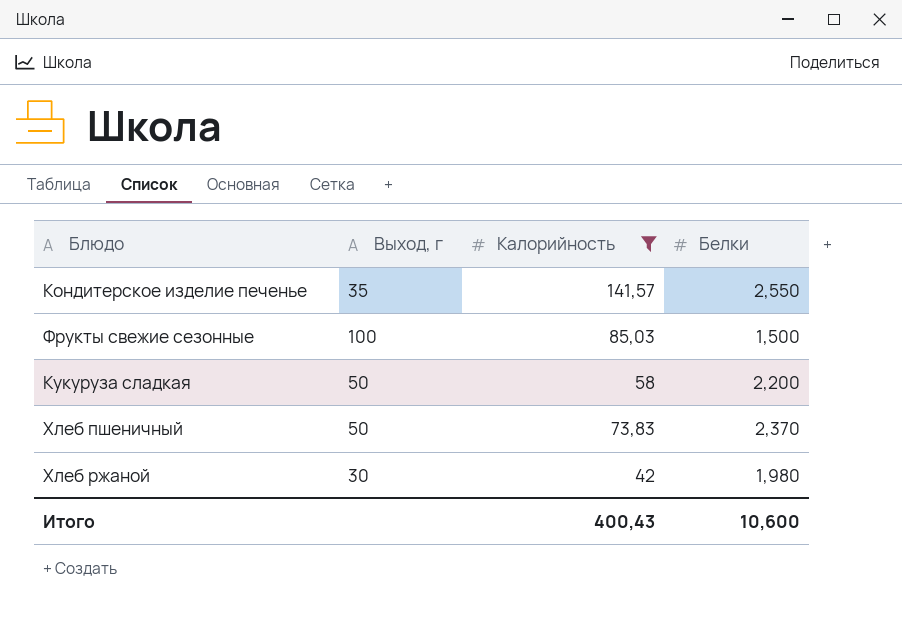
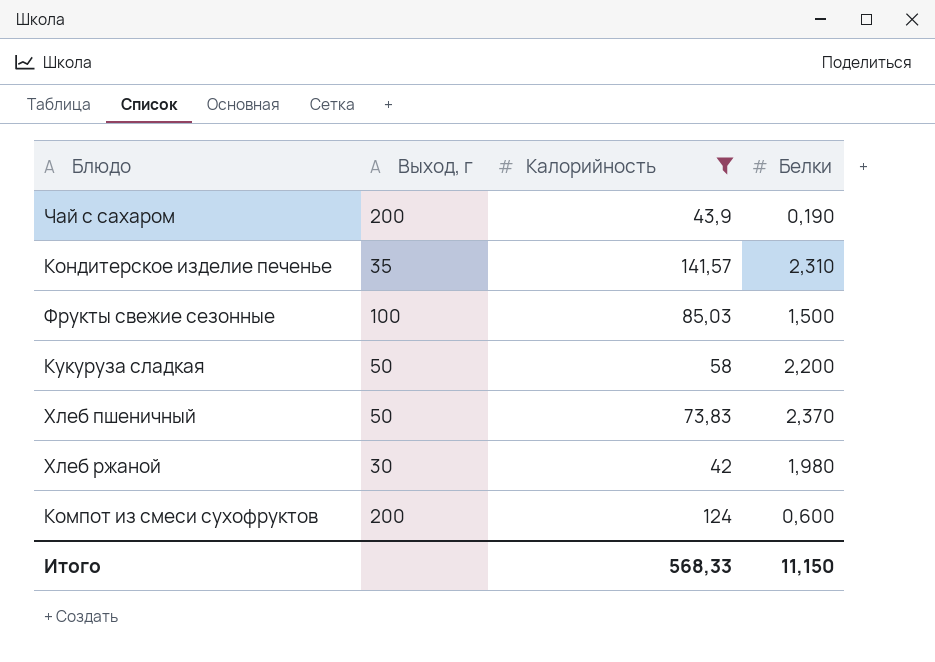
row Чай с сахаром: none -> 200 | 43,9 | 0,190
Кондитерское изделие печенье | Белки: 2,550 -> 2,310
row Компот из смеси сухофруктов: none -> 200 | 124 | 0,600
Итого | Калорийность: 400,43 -> 568,33
Итого | Белки: 10,600 -> 11,150

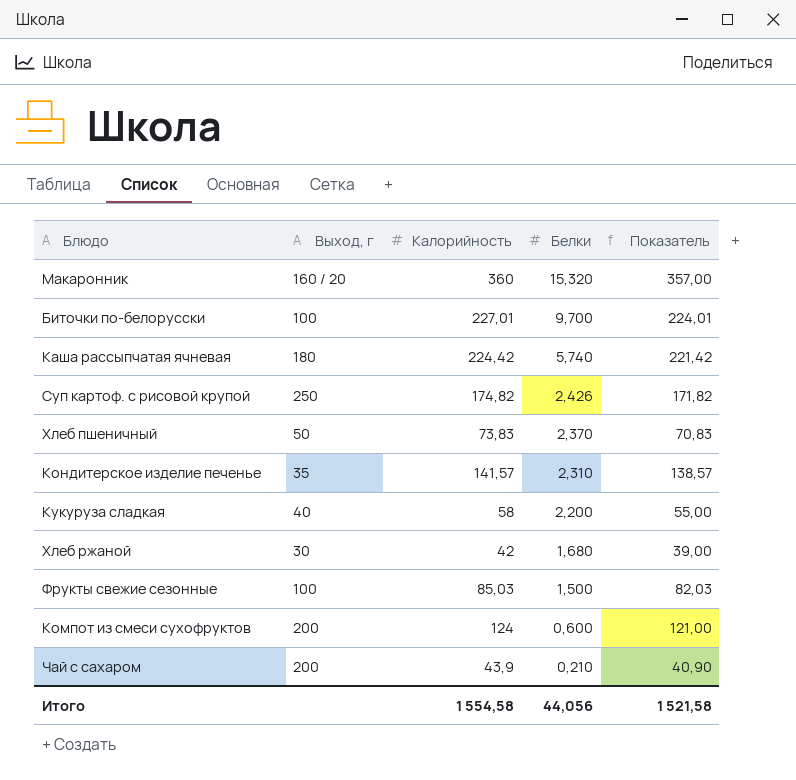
filter: Калорийность <= 141,57 -> none
row order: none -> Белки descending
column Показатель | formula: none -> [Калорийность] - 3
Кукуруза сладкая | Выход, г: 50 -> 40
Хлеб ржаной | Белки: 1,980 -> 1,680
Чай с сахаром | Белки: 0,190 -> 0,210
Итого | Калорийность: 568,33 -> 1 554,58
Итого | Белки: 11,150 -> 44,056

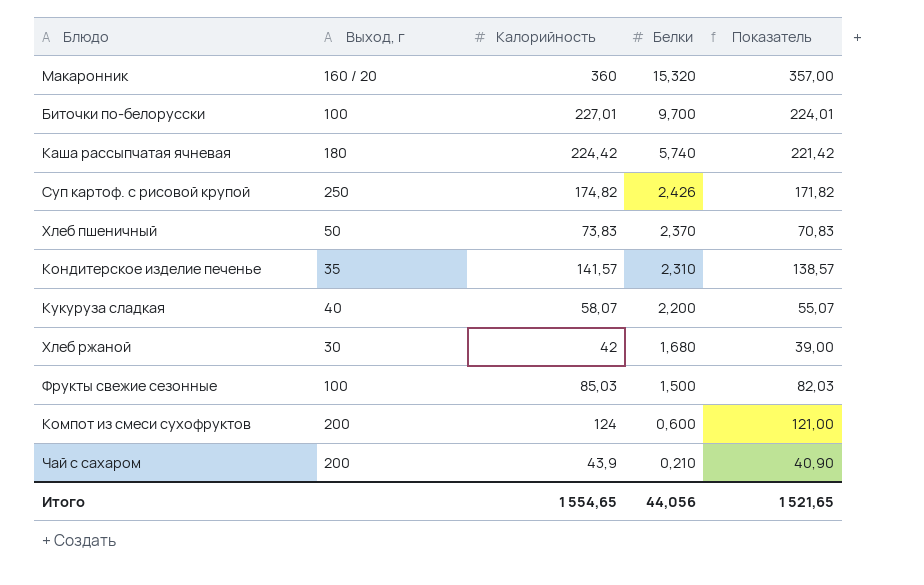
Кукуруза сладкая | Калорийность: 58 -> 58,07
Кукуруза сладкая | Показатель: 55,00 -> 55,07
Итого | Калорийность: 1 554,58 -> 1 554,65
Итого | Показатель: 1 521,58 -> 1 521,65

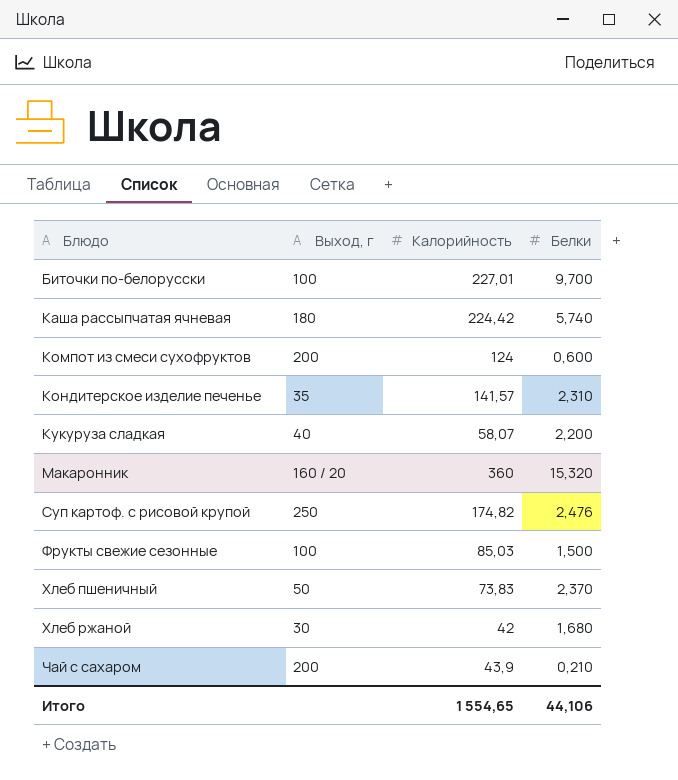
row order: Белки descending -> Блюдо ascending
column Показатель | formula: [Калорийность] - 3 -> none
Суп картоф. с рисовой крупой | Белки: 2,426 -> 2,476
Итого | Белки: 44,056 -> 44,106

